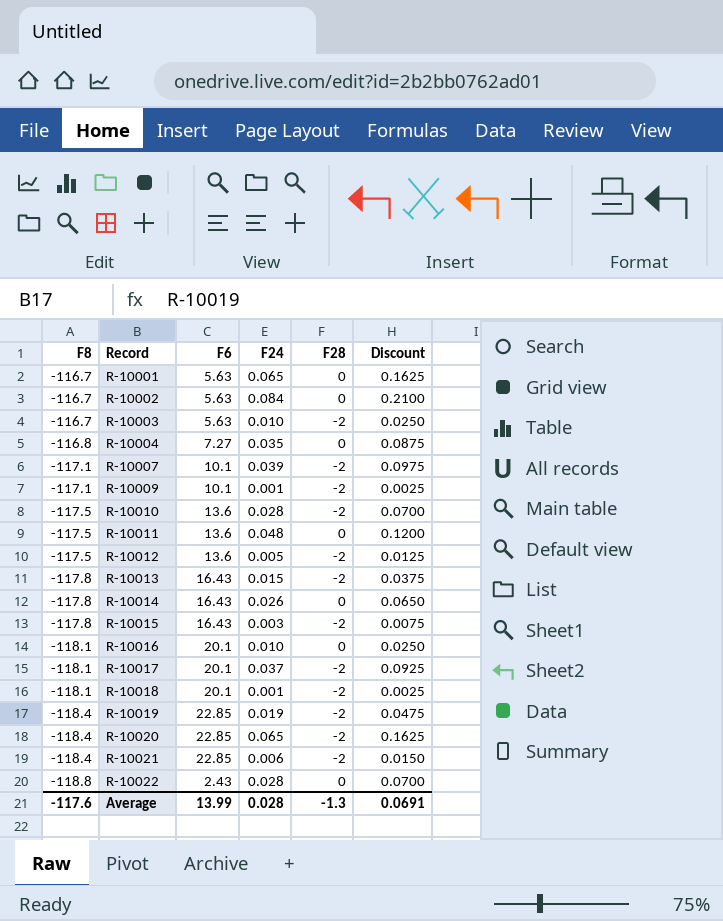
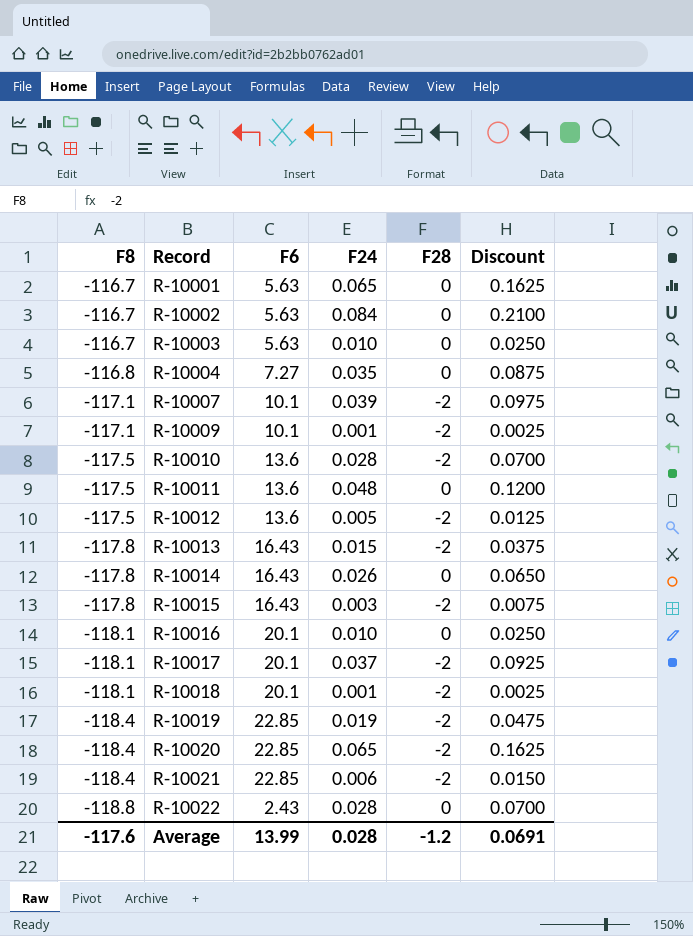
R-10003 | F28: -2 -> 0
Average | F28: -1.3 -> -1.2

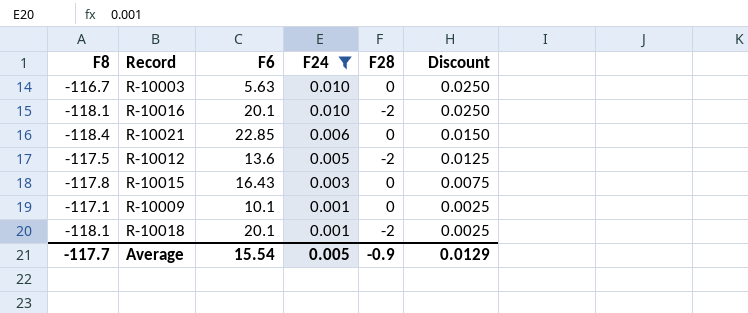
filter: none -> F24 <= 0.010
row order: F8 descending -> F24 descending
R-10016 | F28: 0 -> -2
R-10021 | F28: -2 -> 0
R-10015 | F28: -2 -> 0
R-10009 | F28: -2 -> 0
Average | F8: -117.6 -> -117.7
Average | F6: 13.99 -> 15.54
Average | F24: 0.028 -> 0.005
Average | F28: -1.2 -> -0.9
Average | Discount: 0.0691 -> 0.0129

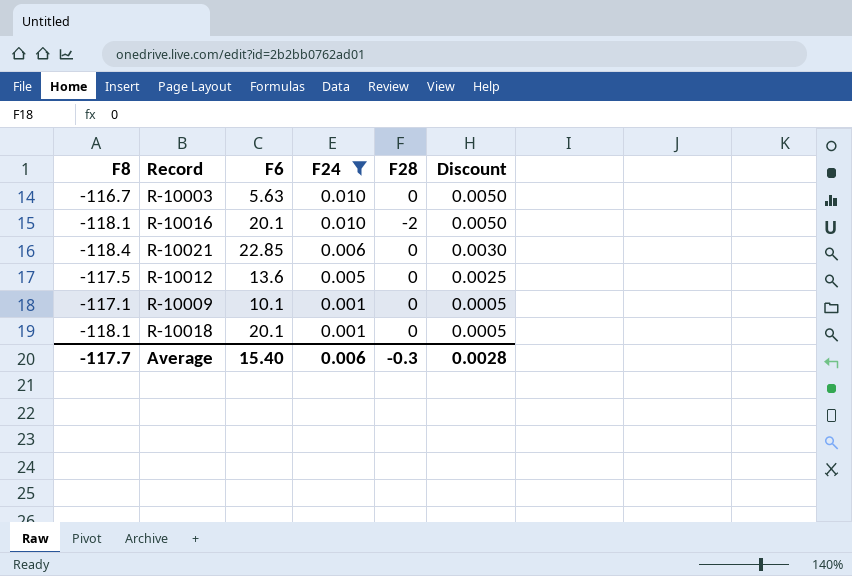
column Discount | formula: [F24] * 2.5 -> [F24] * 0.5
row R-10015: -117.8 | 16.43 | 0.003 | 0 | 0.0075 -> none
R-10012 | F28: -2 -> 0
R-10018 | F28: -2 -> 0
Average | F6: 15.54 -> 15.40
Average | F24: 0.005 -> 0.006
Average | F28: -0.9 -> -0.3
Average | Discount: 0.0129 -> 0.0028

